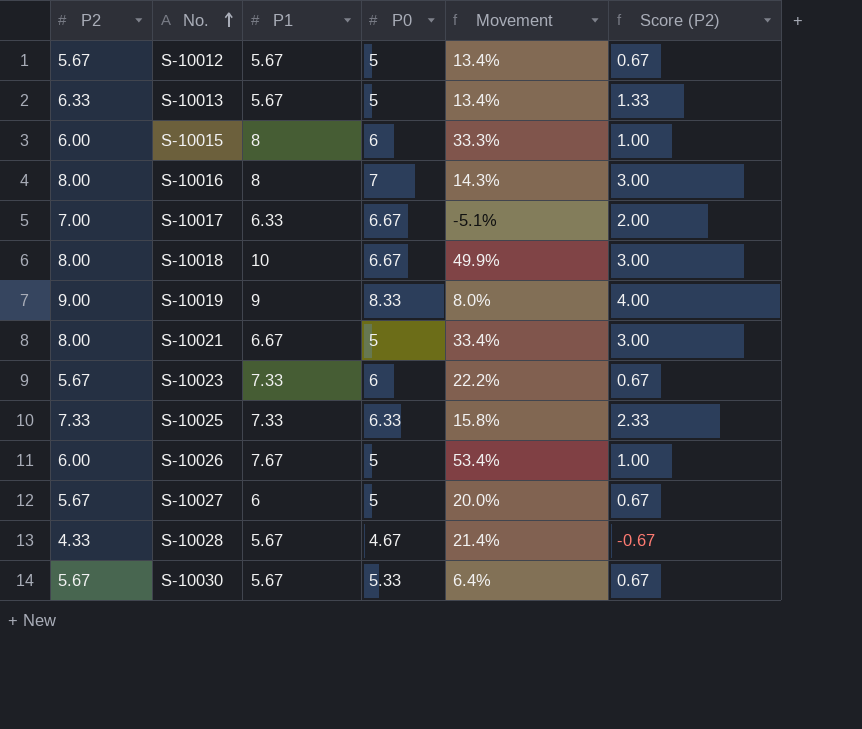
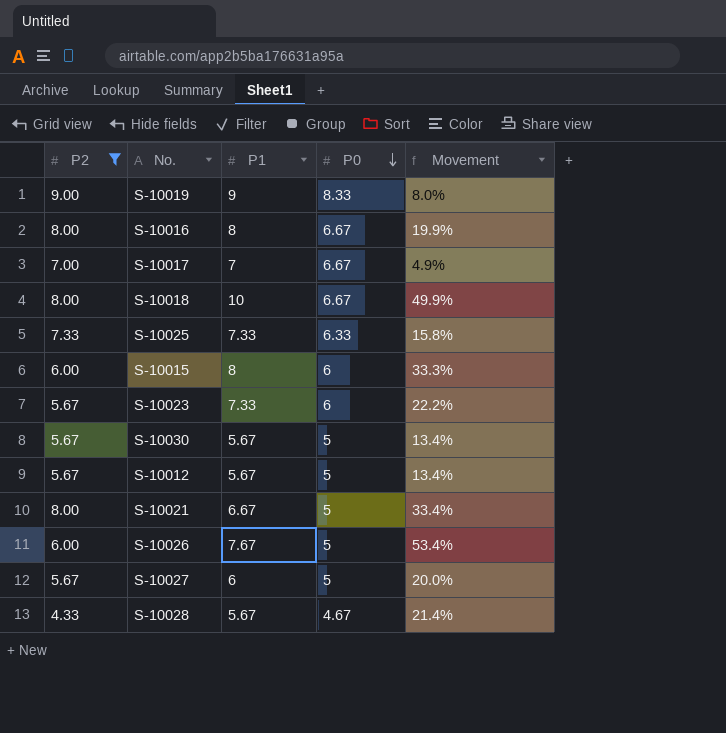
filter: none -> P2 != 6.33
row order: No. ascending -> P0 descending
column Score (P2) | formula: [P2] - 5 -> none
S-10016 | P0: 7 -> 6.67
S-10016 | Movement: 14.3% -> 19.9%
S-10017 | P1: 6.33 -> 7
S-10017 | Movement: -5.1% -> 4.9%
S-10030 | P0: 5.33 -> 5
S-10030 | Movement: 6.4% -> 13.4%

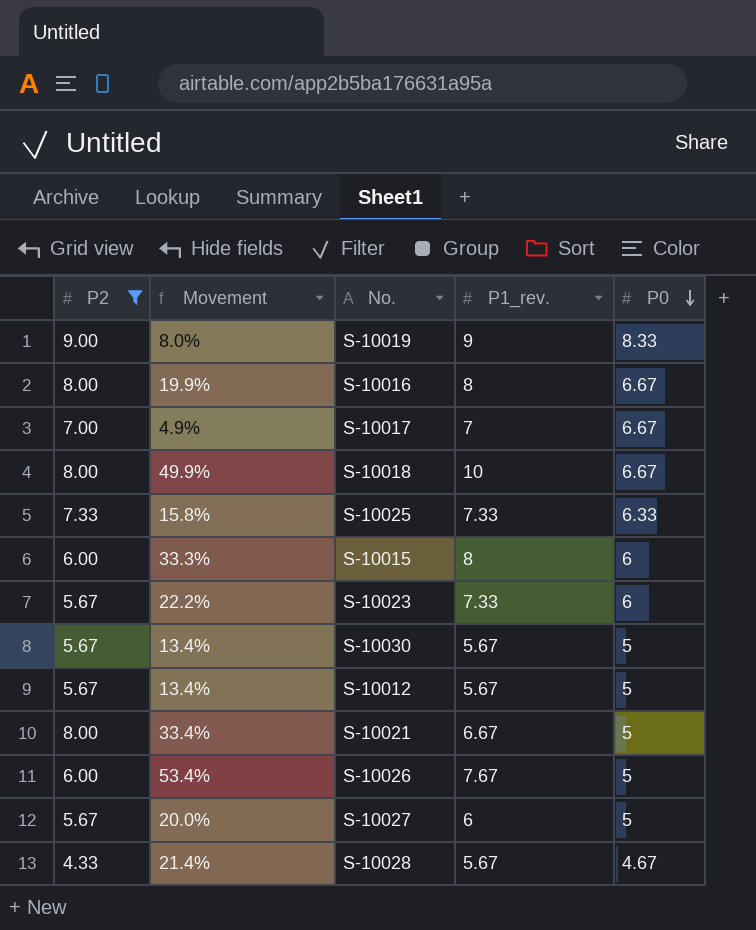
column Movement | position: 5 -> 2
column name: P1 -> P1_rev.

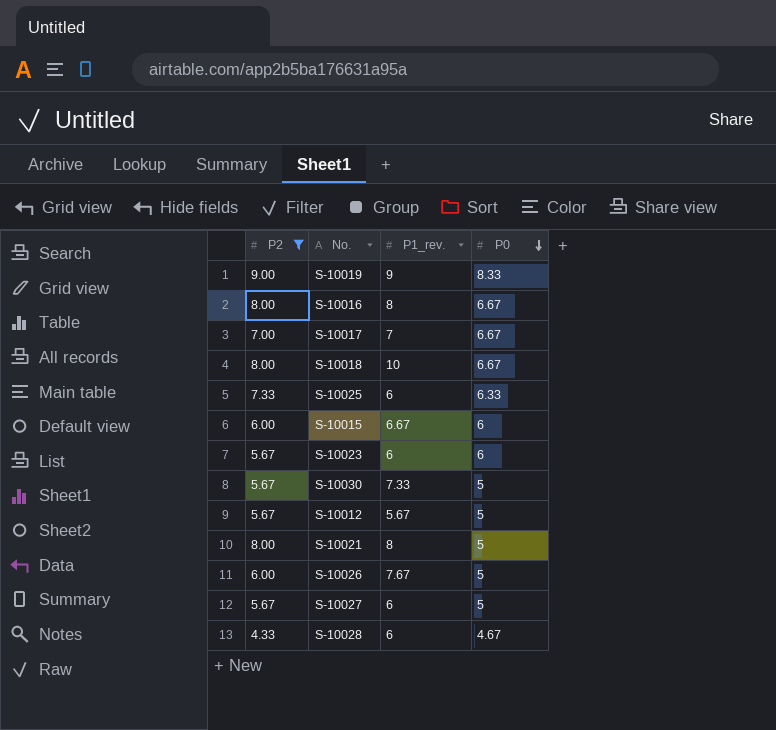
column Movement | formula: ([P1_rev.] - [P0]) / [P0] -> none
S-10025 | P1_rev.: 7.33 -> 6
S-10015 | P1_rev.: 8 -> 6.67
S-10023 | P1_rev.: 7.33 -> 6
S-10030 | P1_rev.: 5.67 -> 7.33
S-10021 | P1_rev.: 6.67 -> 8
S-10028 | P1_rev.: 5.67 -> 6

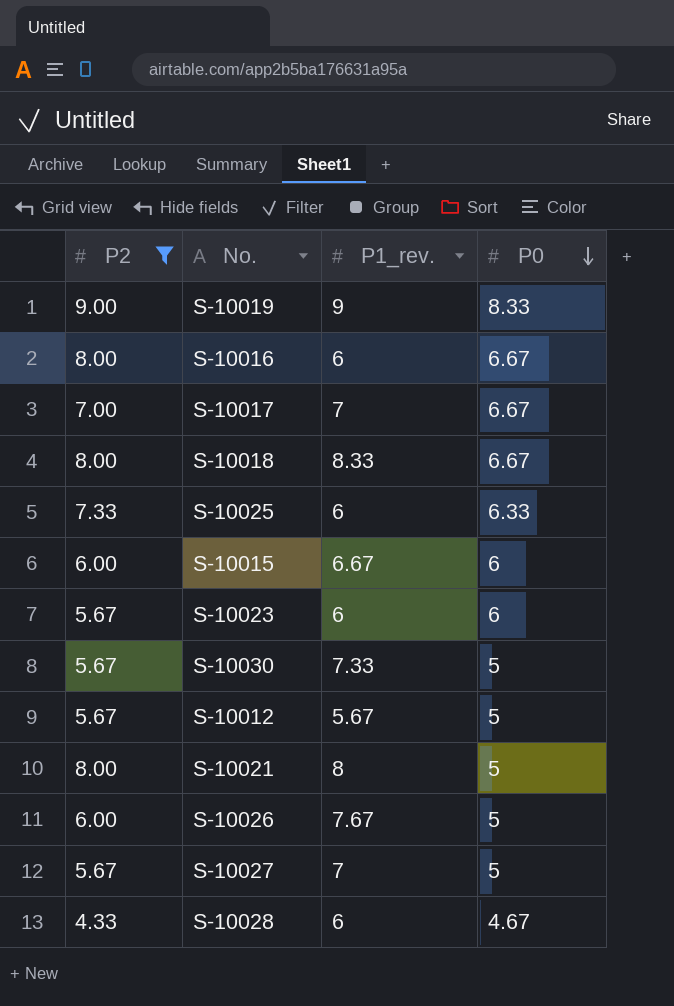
S-10016 | P1_rev.: 8 -> 6
S-10018 | P1_rev.: 10 -> 8.33
S-10027 | P1_rev.: 6 -> 7

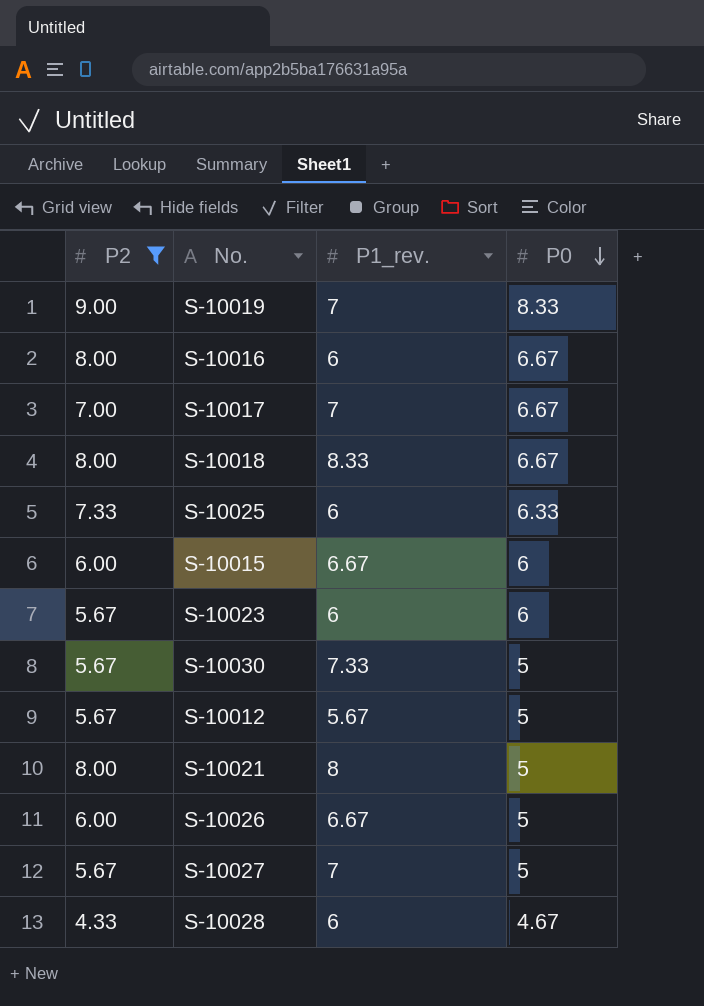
S-10019 | P1_rev.: 9 -> 7
S-10026 | P1_rev.: 7.67 -> 6.67

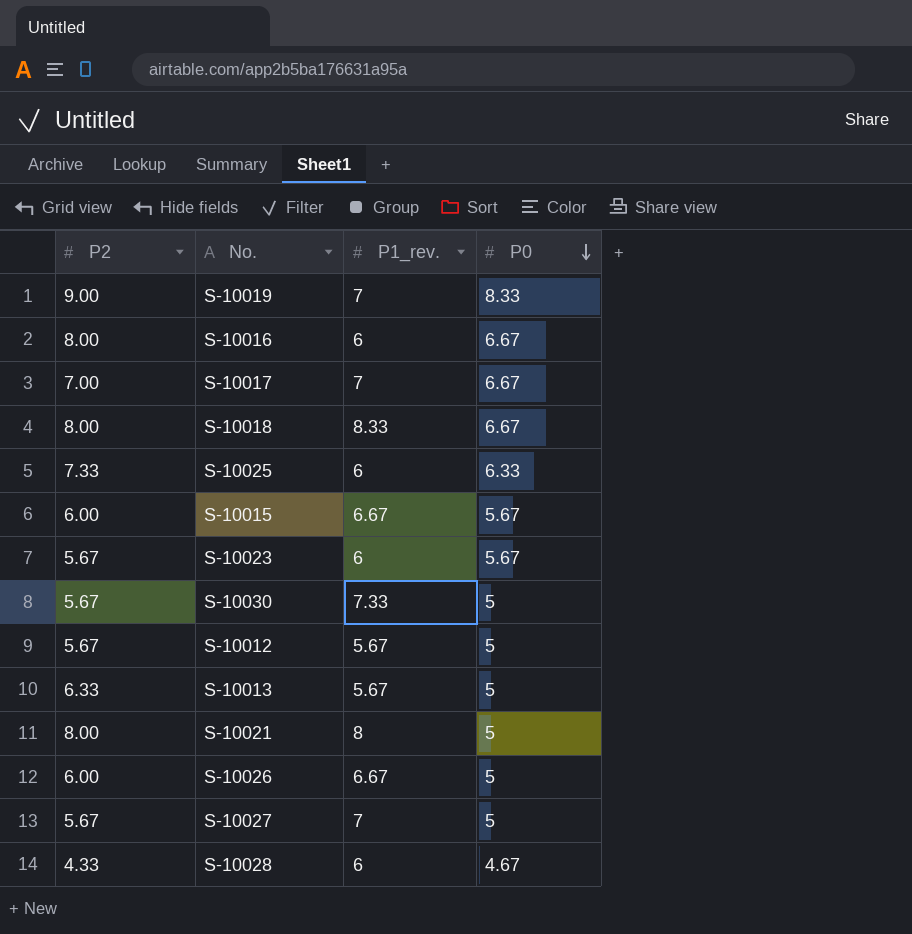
filter: P2 != 6.33 -> none
S-10015 | P0: 6 -> 5.67
S-10023 | P0: 6 -> 5.67

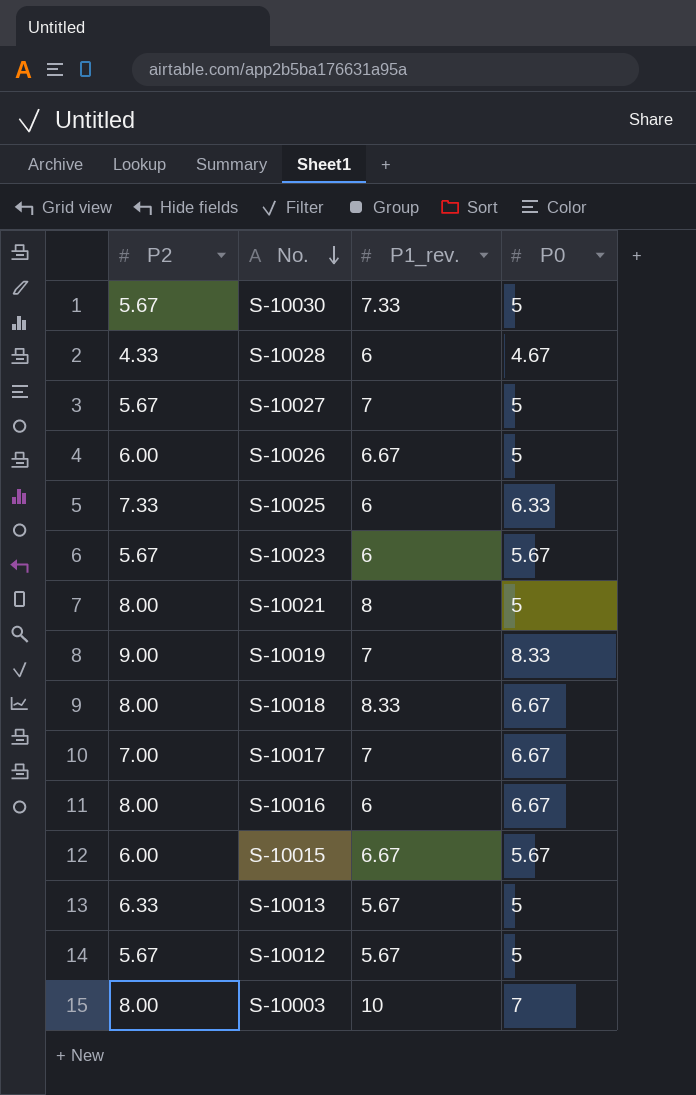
row order: P0 descending -> No. descending
row S-10003: none -> 8.00 | 10 | 7

